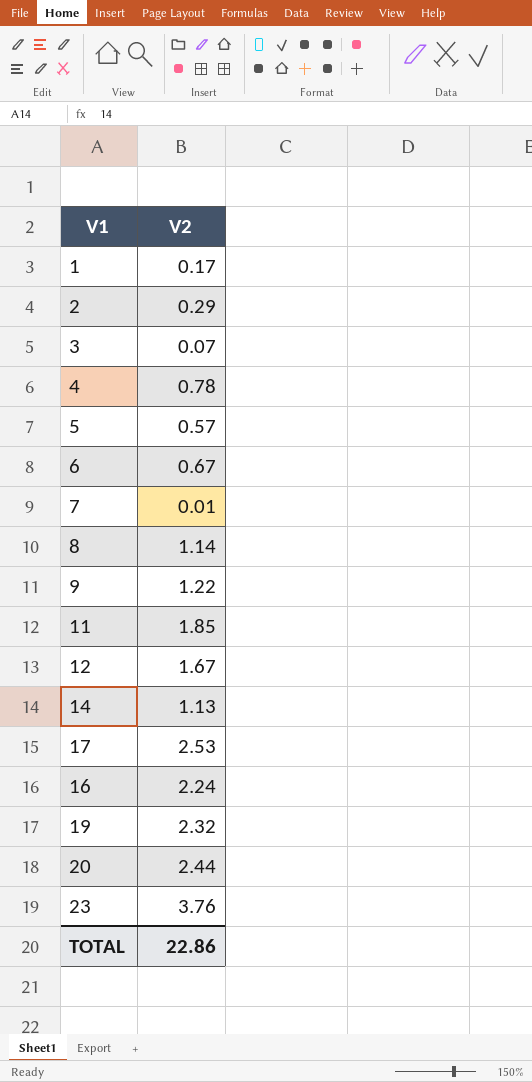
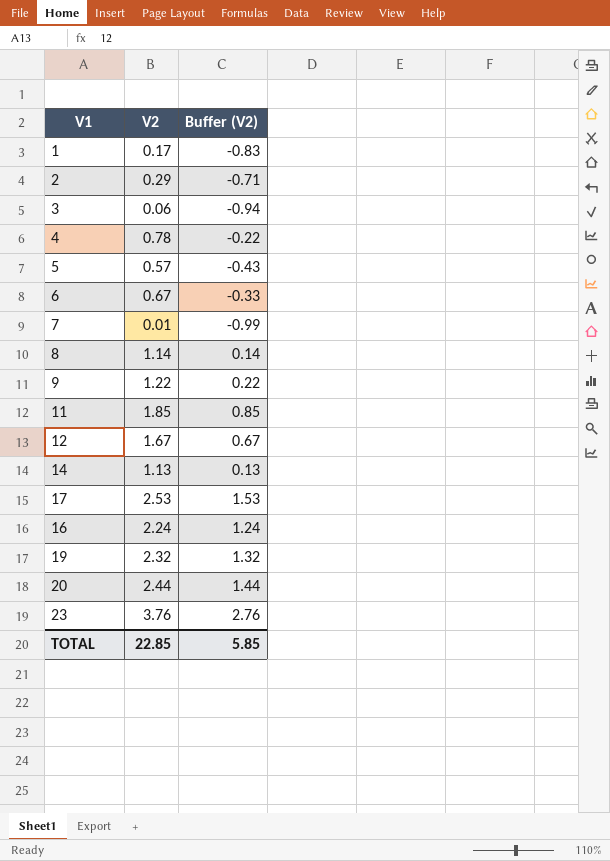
column Buffer (V2) | formula: none -> [V2] - 1
3 | V2: 0.07 -> 0.06
TOTAL | V2: 22.86 -> 22.85

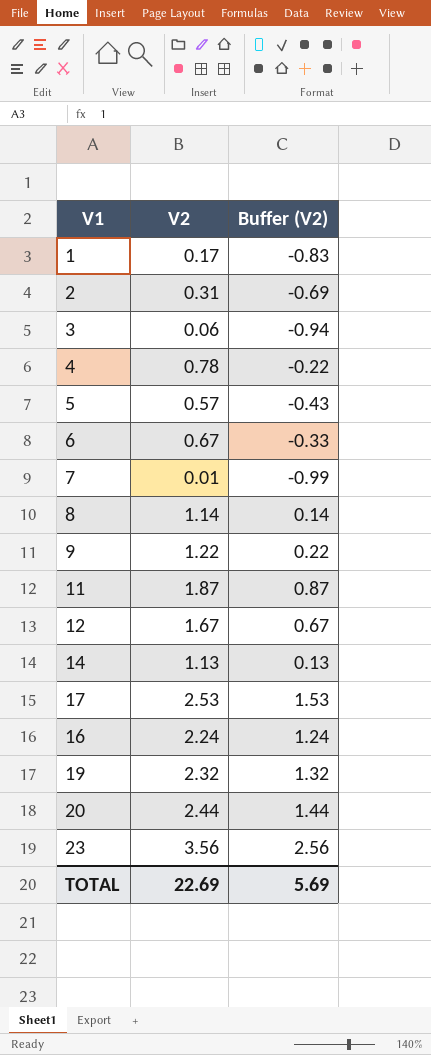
2 | V2: 0.29 -> 0.31
2 | Buffer (V2): -0.71 -> -0.69
11 | V2: 1.85 -> 1.87
11 | Buffer (V2): 0.85 -> 0.87
23 | V2: 3.76 -> 3.56
23 | Buffer (V2): 2.76 -> 2.56
TOTAL | V2: 22.85 -> 22.69
TOTAL | Buffer (V2): 5.85 -> 5.69

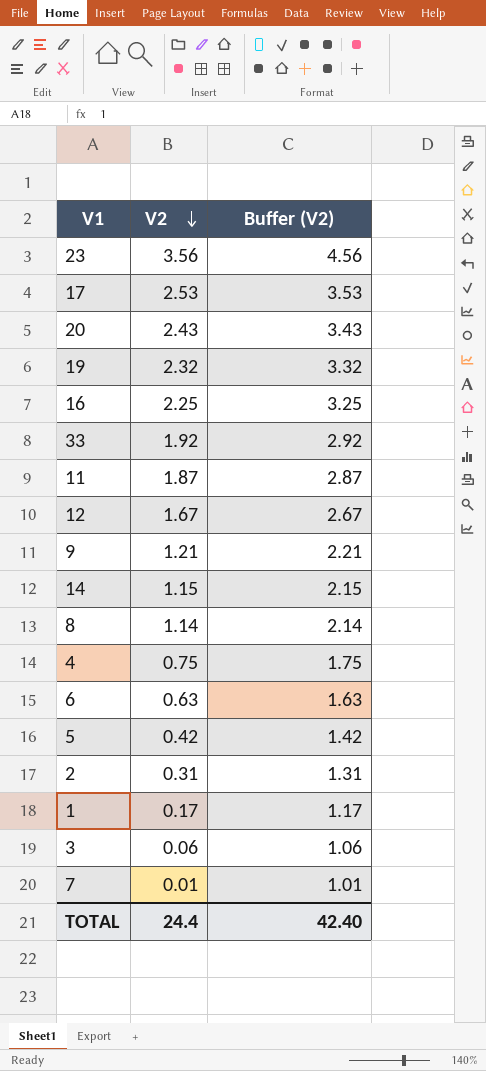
row order: none -> V2 descending
column Buffer (V2) | formula: [V2] - 1 -> [V2] + 1
20 | V2: 2.44 -> 2.43
16 | V2: 2.24 -> 2.25
row 33: none -> 1.92 | 2.92
9 | V2: 1.22 -> 1.21
14 | V2: 1.13 -> 1.15
4 | V2: 0.78 -> 0.75
6 | V2: 0.67 -> 0.63
5 | V2: 0.57 -> 0.42
TOTAL | V2: 22.69 -> 24.4
TOTAL | Buffer (V2): 5.69 -> 42.40

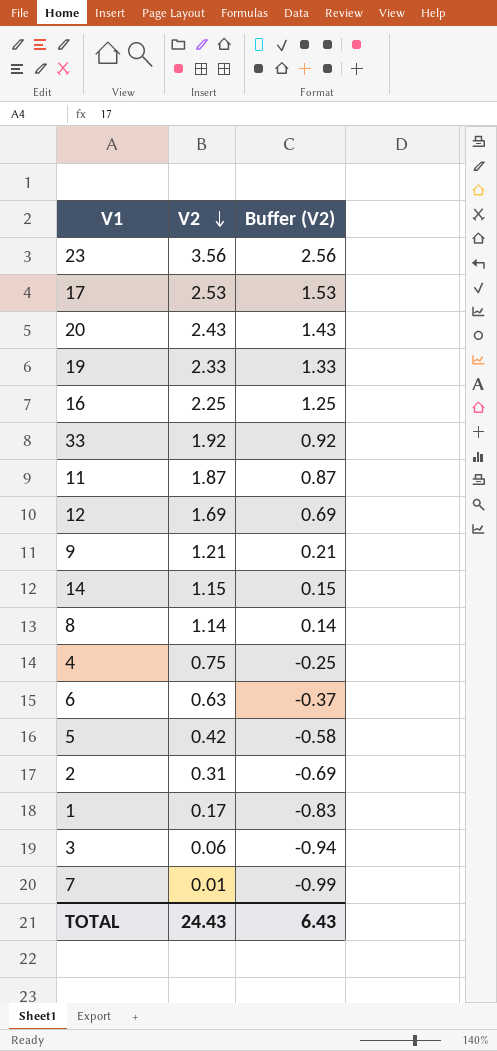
column Buffer (V2) | formula: [V2] + 1 -> [V2] - 1
19 | V2: 2.32 -> 2.33
12 | V2: 1.67 -> 1.69
TOTAL | V2: 24.4 -> 24.43
TOTAL | Buffer (V2): 42.40 -> 6.43

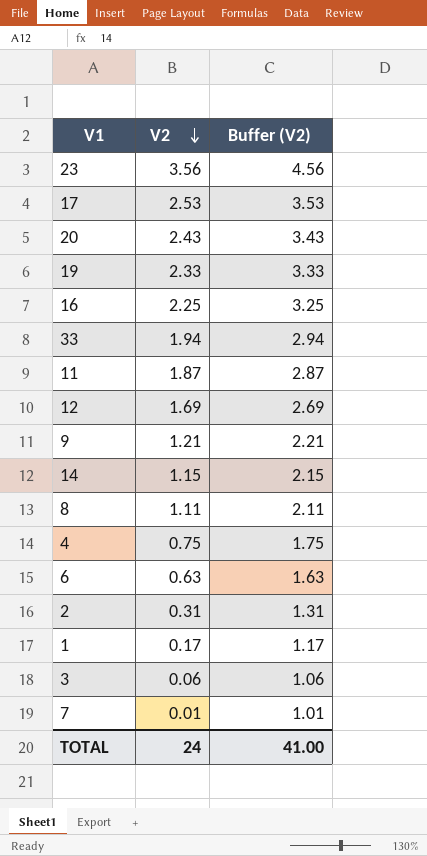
column Buffer (V2) | formula: [V2] - 1 -> [V2] + 1
row 5: 0.42 | -0.58 -> none
33 | V2: 1.92 -> 1.94
8 | V2: 1.14 -> 1.11
TOTAL | V2: 24.43 -> 24
TOTAL | Buffer (V2): 6.43 -> 41.00

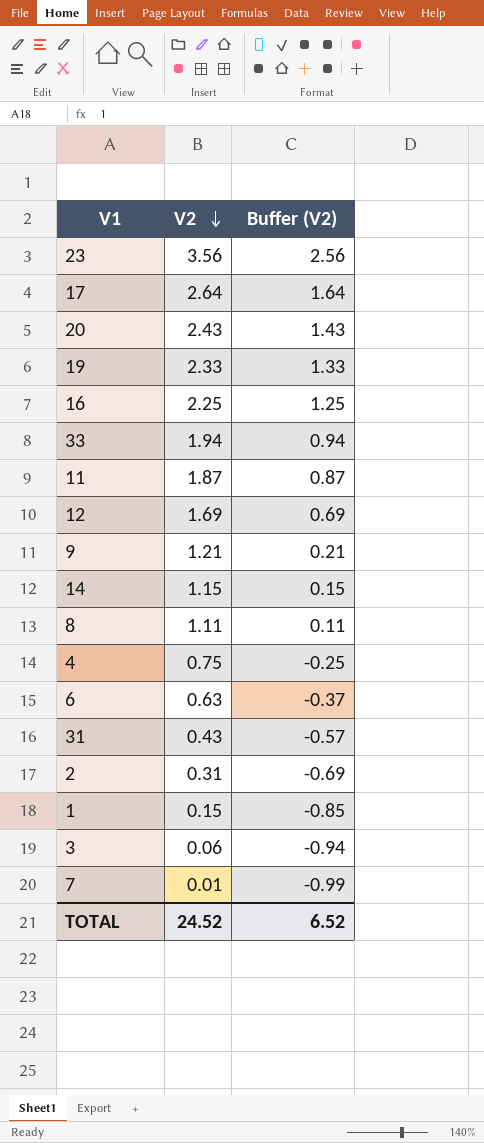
column Buffer (V2) | formula: [V2] + 1 -> [V2] - 1
17 | V2: 2.53 -> 2.64
row 31: none -> 0.43 | -0.57
1 | V2: 0.17 -> 0.15
TOTAL | V2: 24 -> 24.52
TOTAL | Buffer (V2): 41.00 -> 6.52

